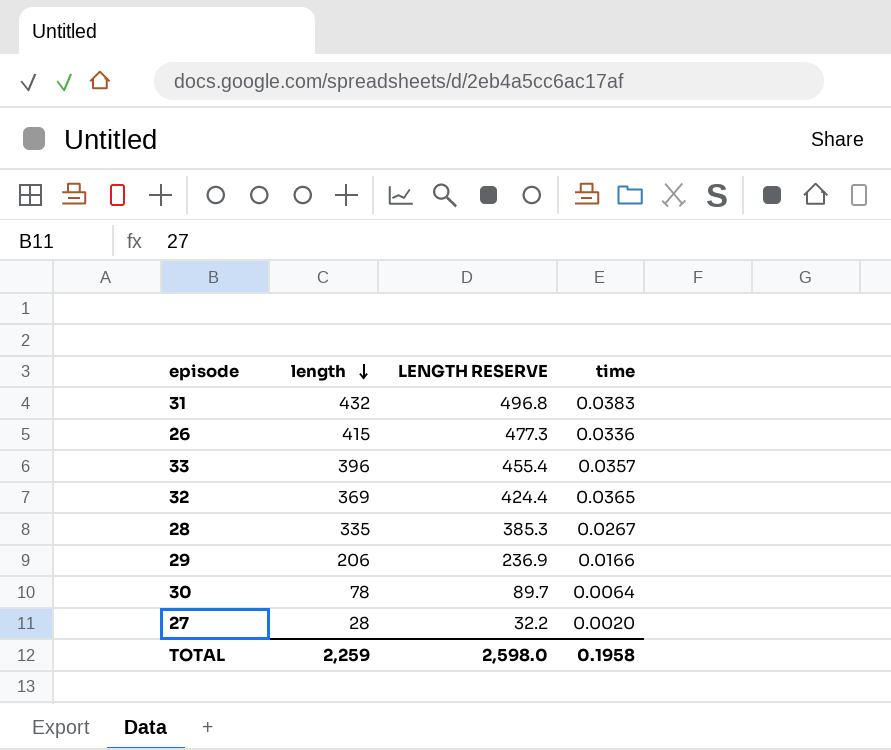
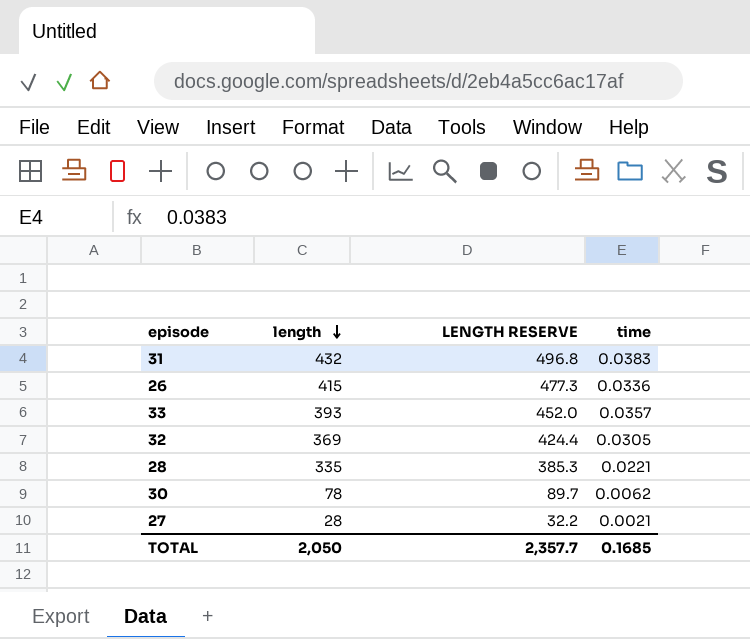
row 29: 206 | 236.9 | 0.0166 -> none
33 | length: 396 -> 393
33 | LENGTH RESERVE: 455.4 -> 452.0
32 | time: 0.0365 -> 0.0305
28 | time: 0.0267 -> 0.0221
30 | time: 0.0064 -> 0.0062
27 | time: 0.0020 -> 0.0021
TOTAL | length: 2,259 -> 2,050
TOTAL | LENGTH RESERVE: 2,598.0 -> 2,357.7
TOTAL | time: 0.1958 -> 0.1685

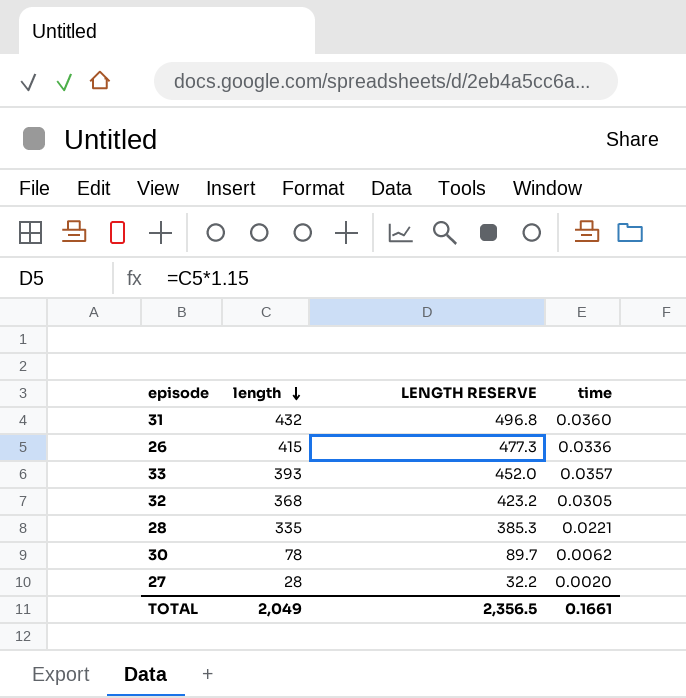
31 | time: 0.0383 -> 0.0360
32 | length: 369 -> 368
32 | LENGTH RESERVE: 424.4 -> 423.2
27 | time: 0.0021 -> 0.0020
TOTAL | length: 2,050 -> 2,049
TOTAL | LENGTH RESERVE: 2,357.7 -> 2,356.5
TOTAL | time: 0.1685 -> 0.1661

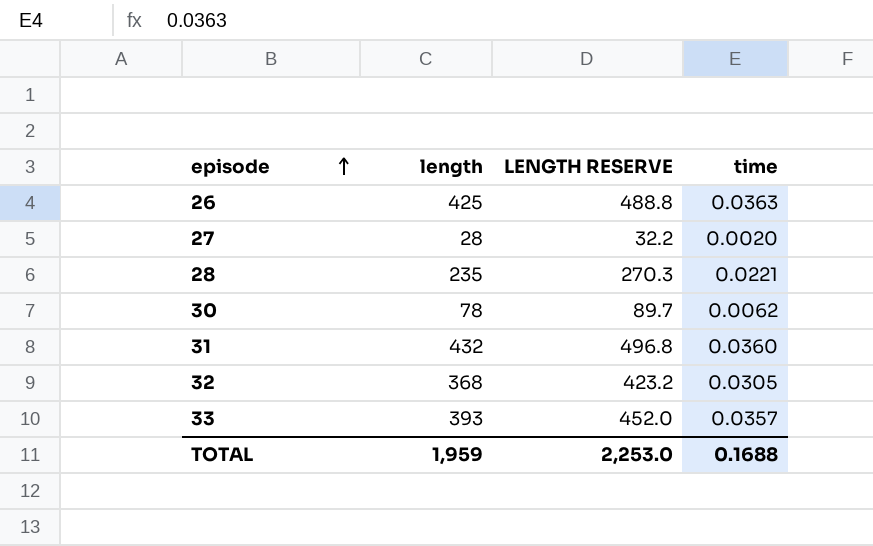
row order: length descending -> episode ascending
26 | length: 415 -> 425
26 | LENGTH RESERVE: 477.3 -> 488.8
26 | time: 0.0336 -> 0.0363
28 | length: 335 -> 235
28 | LENGTH RESERVE: 385.3 -> 270.3
TOTAL | length: 2,049 -> 1,959
TOTAL | LENGTH RESERVE: 2,356.5 -> 2,253.0
TOTAL | time: 0.1661 -> 0.1688

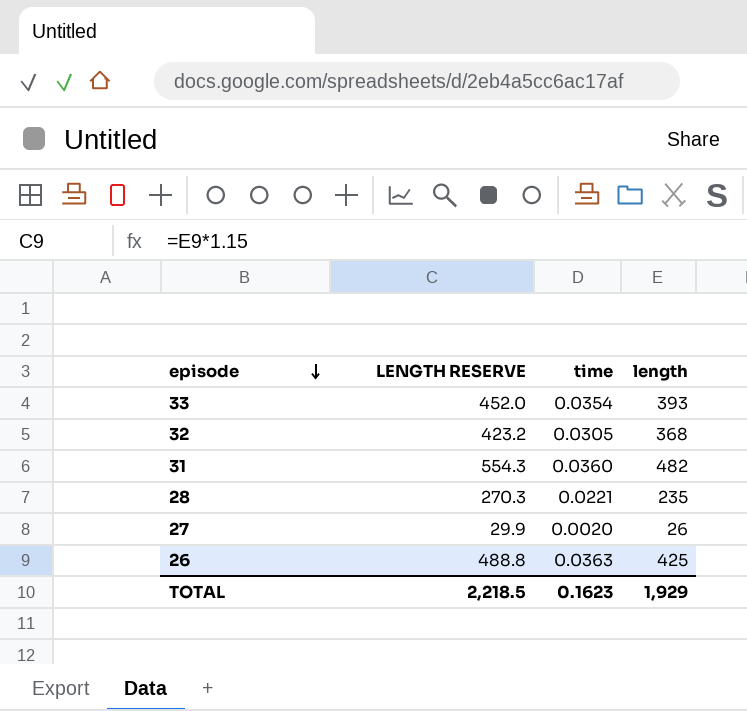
row order: episode ascending -> episode descending
column length | position: 2 -> 4
row 30: 78 | 89.7 | 0.0062 -> none
33 | time: 0.0357 -> 0.0354
31 | LENGTH RESERVE: 496.8 -> 554.3
31 | length: 432 -> 482
27 | LENGTH RESERVE: 32.2 -> 29.9
27 | length: 28 -> 26
TOTAL | LENGTH RESERVE: 2,253.0 -> 2,218.5
TOTAL | time: 0.1688 -> 0.1623
TOTAL | length: 1,959 -> 1,929

